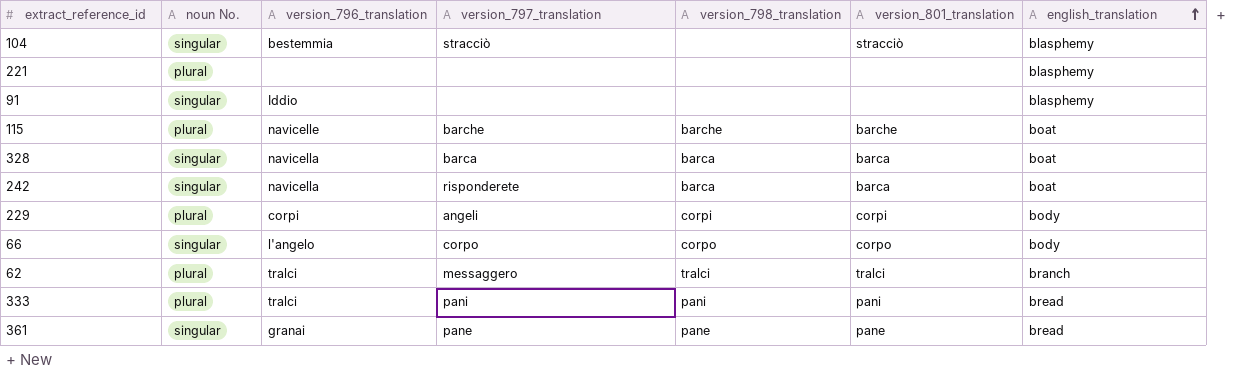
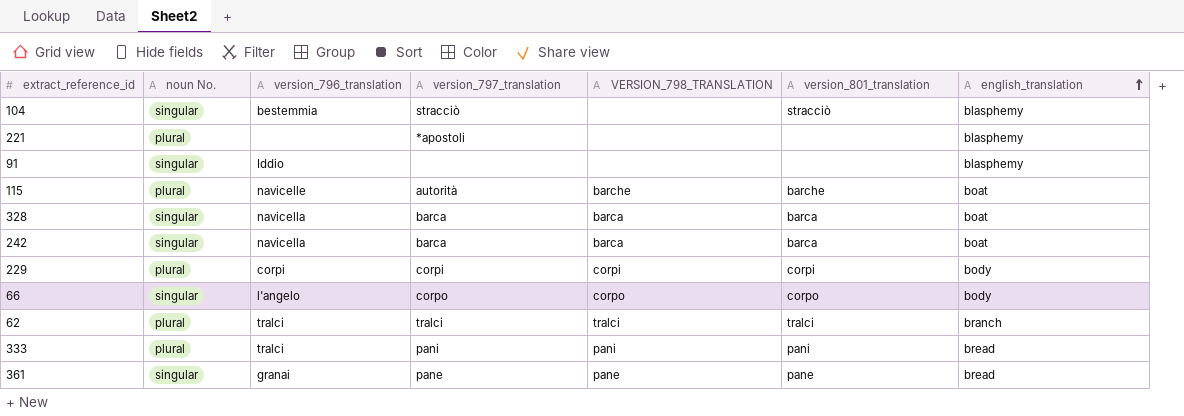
column name: version_798_translation -> VERSION_798_TRANSLATION
221 | version_797_translation: none -> *apostoli
115 | version_797_translation: barche -> autorità
242 | version_797_translation: risponderete -> barca
229 | version_797_translation: angeli -> corpi
62 | version_797_translation: messaggero -> tralci

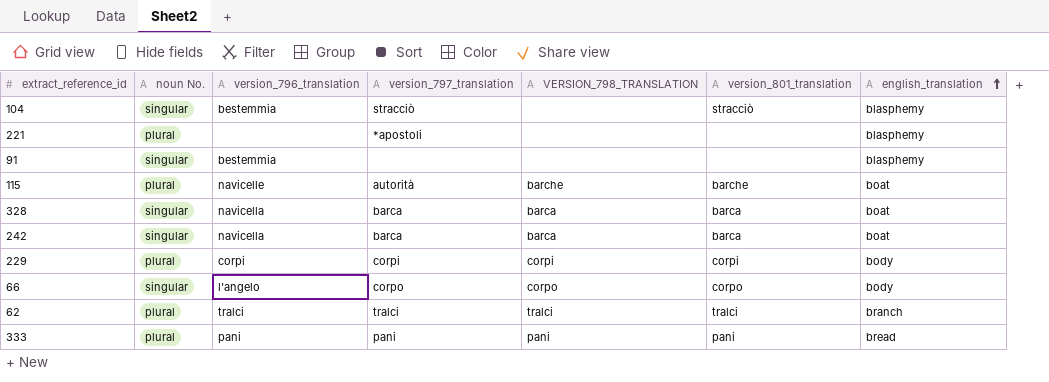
row 361: singular | granai | pane | pane | pane | bread -> none
91 | version_796_translation: Iddio -> bestemmia
333 | version_796_translation: tralci -> pani

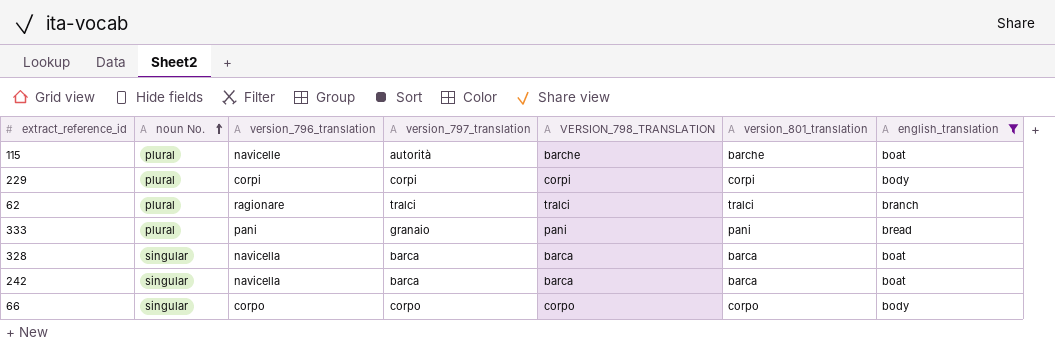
filter: none -> english_translation != blasphemy
row order: english_translation ascending -> noun No. ascending
62 | version_796_translation: tralci -> ragionare
333 | version_797_translation: pani -> granaio
66 | version_796_translation: l'angelo -> corpo

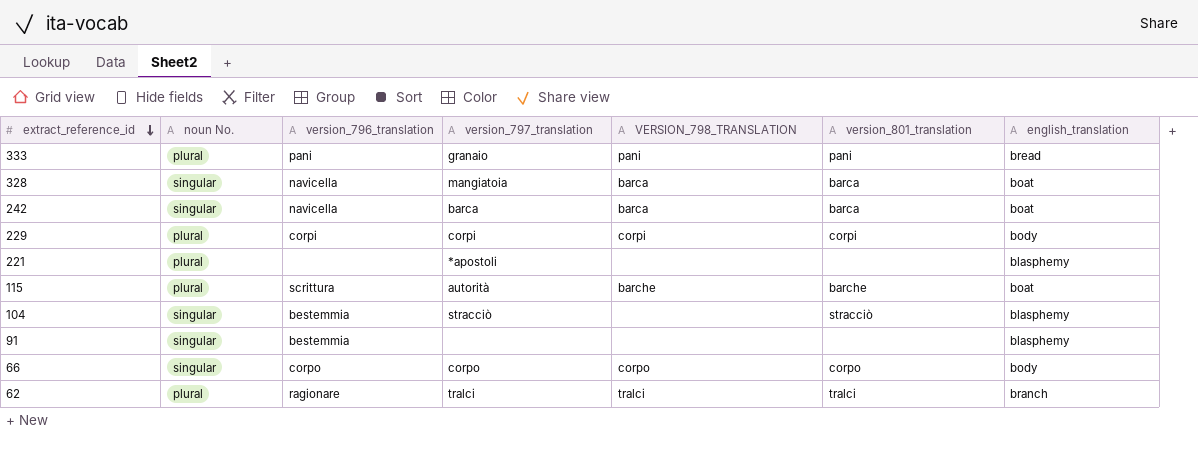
filter: english_translation != blasphemy -> none
row order: noun No. ascending -> extract_reference_id descending
328 | version_797_translation: barca -> mangiatoia
115 | version_796_translation: navicelle -> scrittura

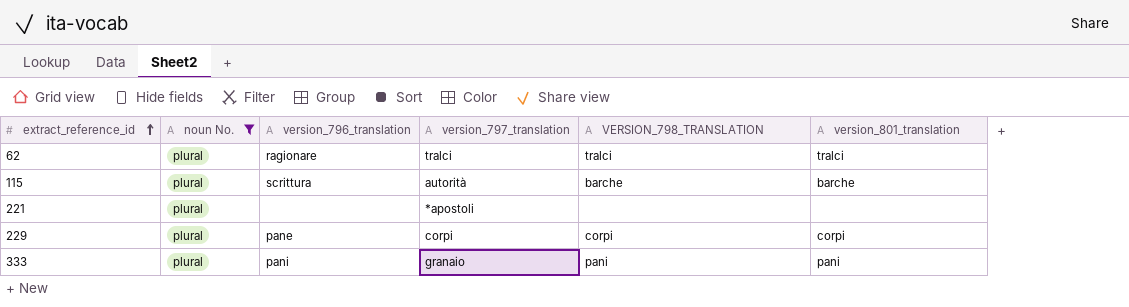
filter: none -> noun No. = plural
row order: extract_reference_id descending -> extract_reference_id ascending
column english_translation | position: 7 -> none
229 | version_796_translation: corpi -> pane

